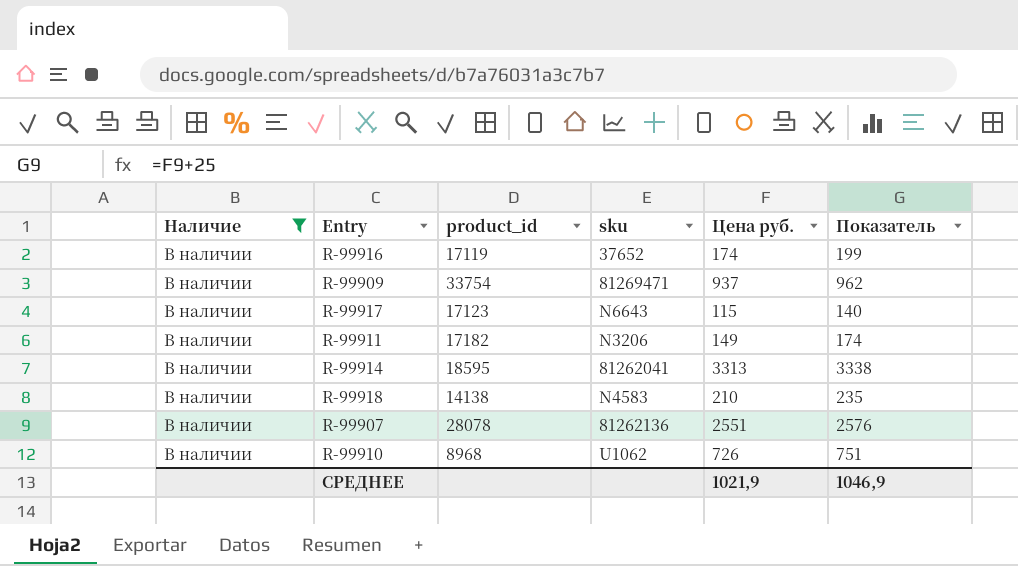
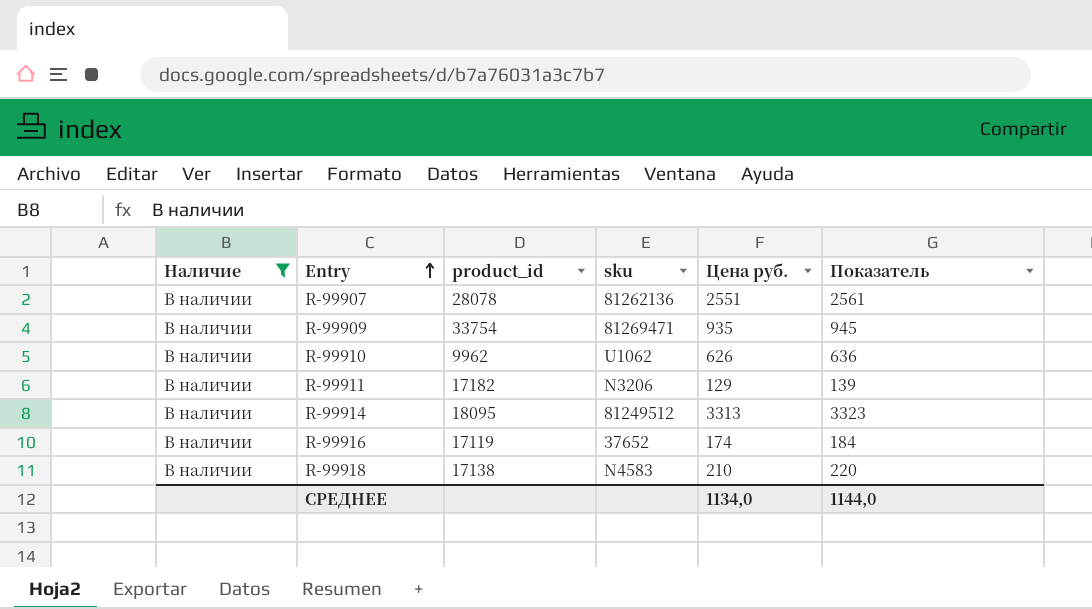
row order: none -> Entry ascending
column Показатель | formula: [Цена руб.] + 25 -> [Цена руб.] + 10
row R-99917: В наличии | 17123 | N6643 | 115 | 140 -> none
R-99909 | Цена руб.: 937 -> 935
R-99910 | product_id: 8968 -> 9962
R-99910 | Цена руб.: 726 -> 626
R-99911 | Цена руб.: 149 -> 129
R-99914 | product_id: 18595 -> 18095
R-99914 | sku: 81262041 -> 81249512
R-99918 | product_id: 14138 -> 17138
СРЕДНЕЕ | Цена руб.: 1021,9 -> 1134,0
СРЕДНЕЕ | Показатель: 1046,9 -> 1144,0

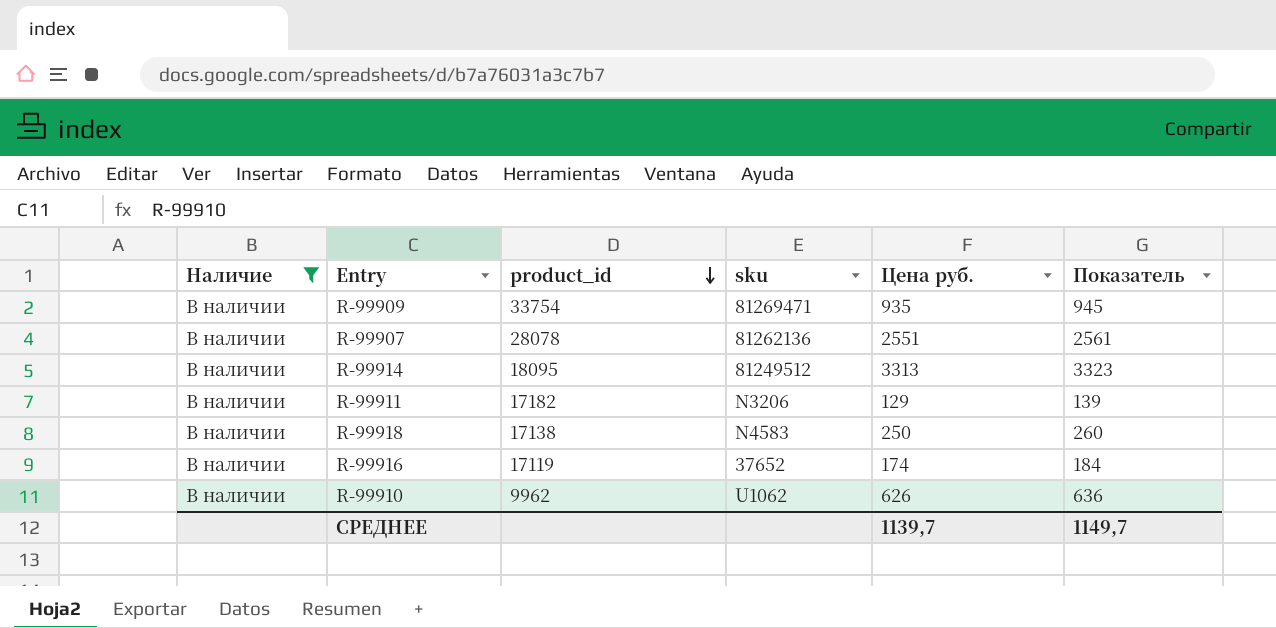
row order: Entry ascending -> product_id descending
R-99918 | Цена руб.: 210 -> 250
R-99918 | Показатель: 220 -> 260
СРЕДНЕЕ | Цена руб.: 1134,0 -> 1139,7
СРЕДНЕЕ | Показатель: 1144,0 -> 1149,7

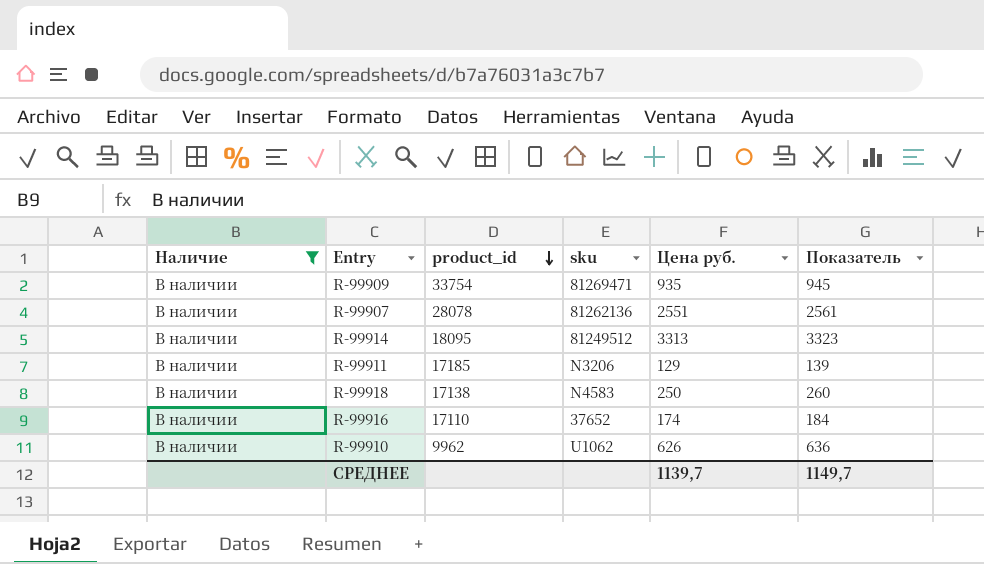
R-99911 | product_id: 17182 -> 17185
R-99916 | product_id: 17119 -> 17110

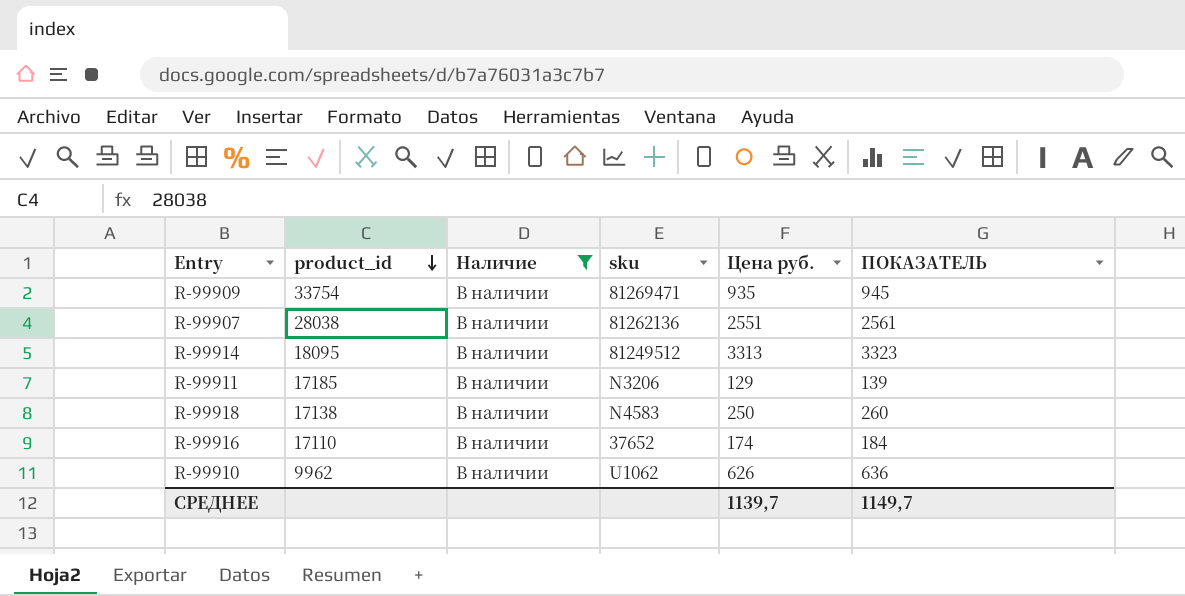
column Наличие | position: 1 -> 3
column name: Показатель -> ПОКАЗАТЕЛЬ
R-99907 | product_id: 28078 -> 28038

